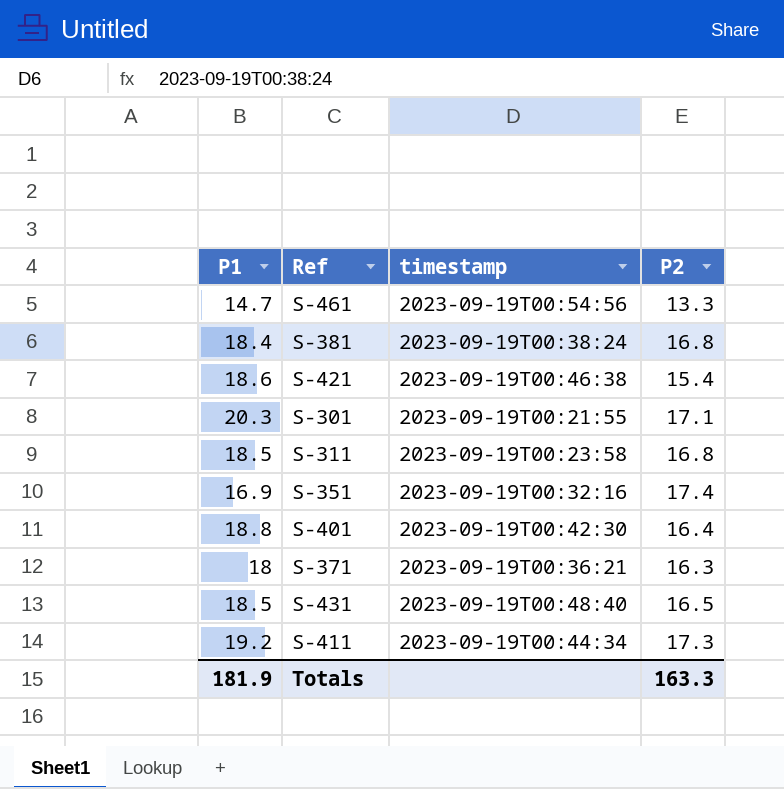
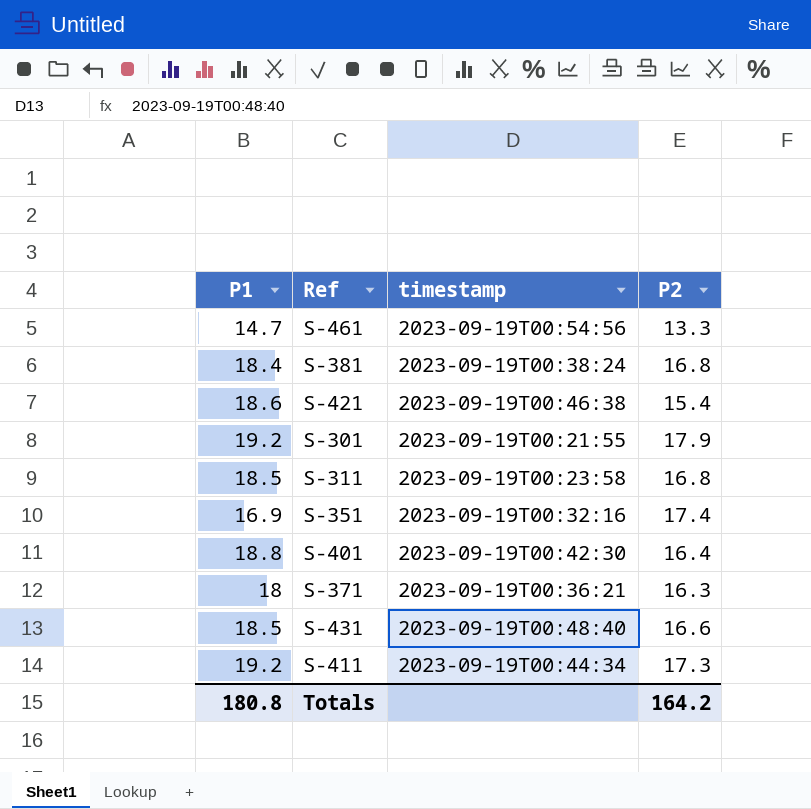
S-301 | P1: 20.3 -> 19.2
S-301 | P2: 17.1 -> 17.9
S-431 | P2: 16.5 -> 16.6
Totals | P1: 181.9 -> 180.8
Totals | P2: 163.3 -> 164.2

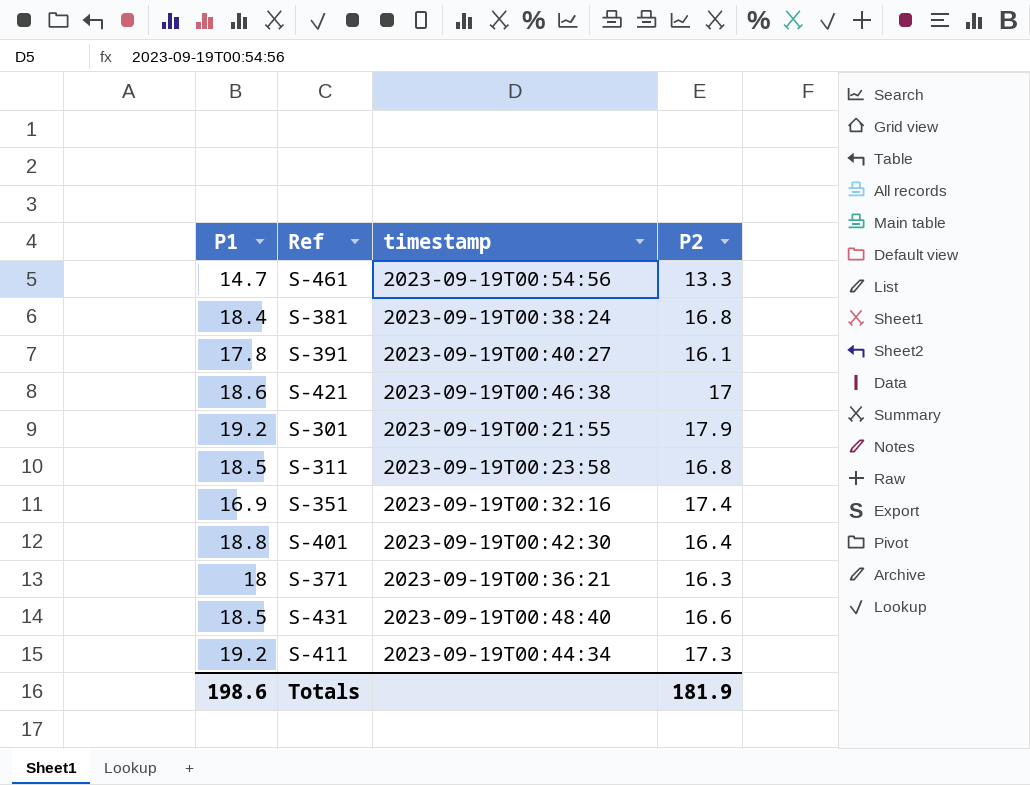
row S-391: none -> 17.8 | 2023-09-19T00:40:27 | 16.1
S-421 | P2: 15.4 -> 17
Totals | P1: 180.8 -> 198.6
Totals | P2: 164.2 -> 181.9

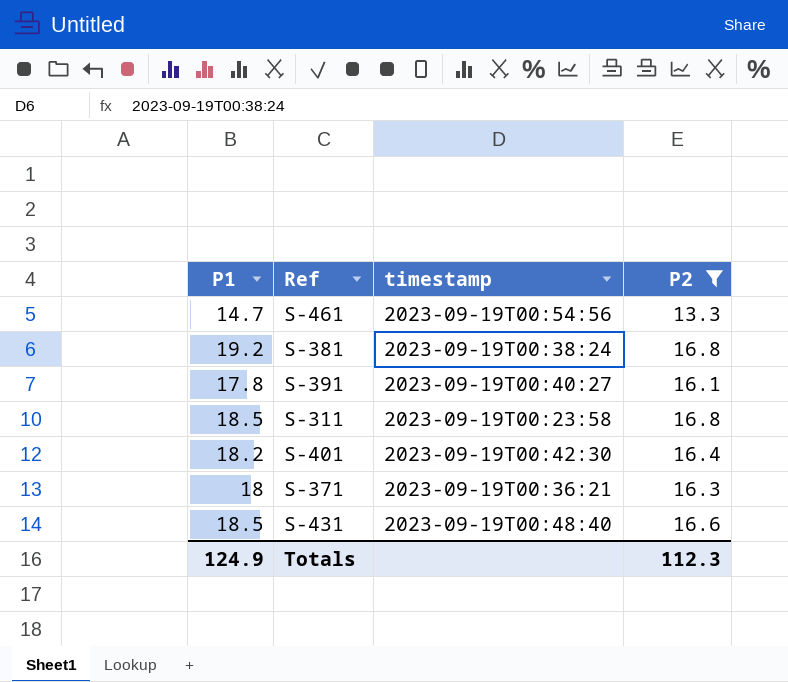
filter: none -> P2 <= 16.8
S-381 | P1: 18.4 -> 19.2
S-401 | P1: 18.8 -> 18.2
Totals | P1: 198.6 -> 124.9
Totals | P2: 181.9 -> 112.3

